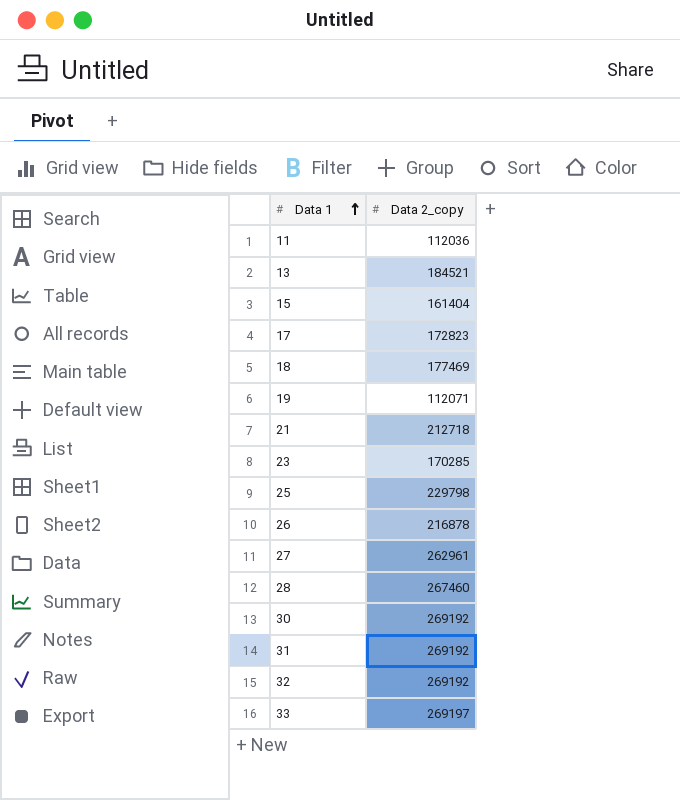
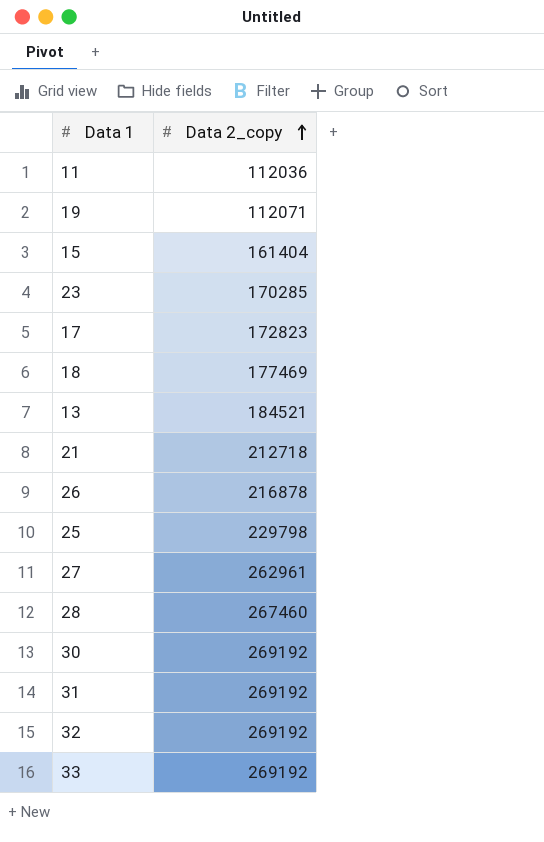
row order: Data 1 ascending -> Data 2_copy ascending
33 | Data 2_copy: 269197 -> 269192

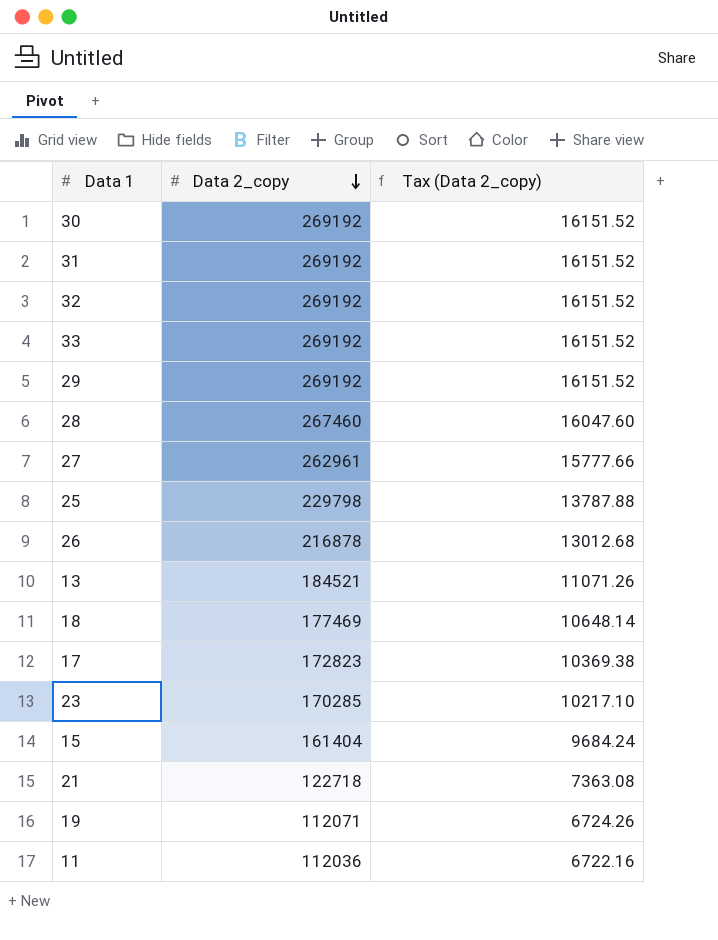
row order: Data 2_copy ascending -> Data 2_copy descending
column Tax (Data 2_copy) | formula: none -> [Data 2_copy] * 0.06
row 29: none -> 269192 | 16151.52
21 | Data 2_copy: 212718 -> 122718

